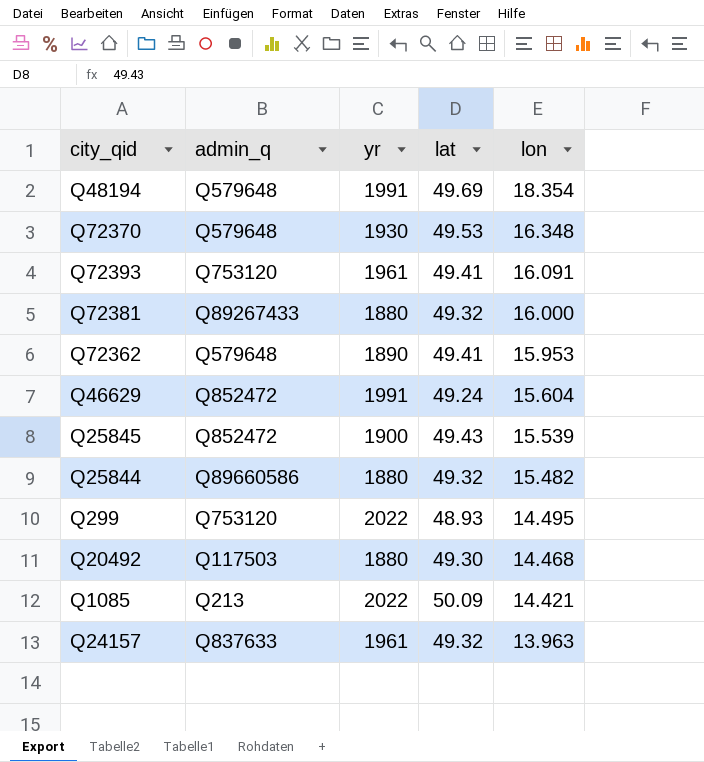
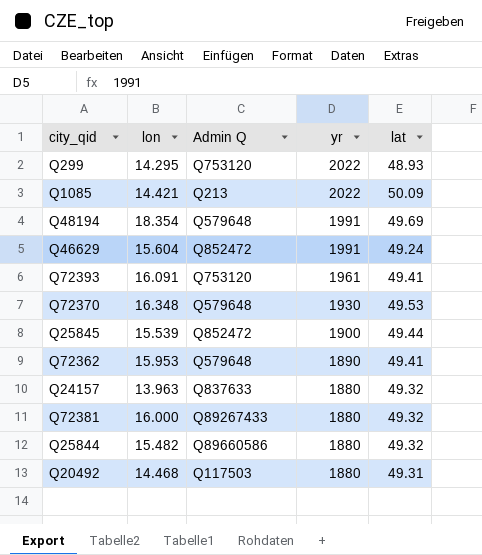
row order: lon descending -> yr descending
column lon | position: 5 -> 2
column name: admin_q -> Admin Q
Q299 | lon: 14.495 -> 14.295
Q25845 | lat: 49.43 -> 49.44
Q24157 | yr: 1961 -> 1880
Q20492 | lat: 49.30 -> 49.31

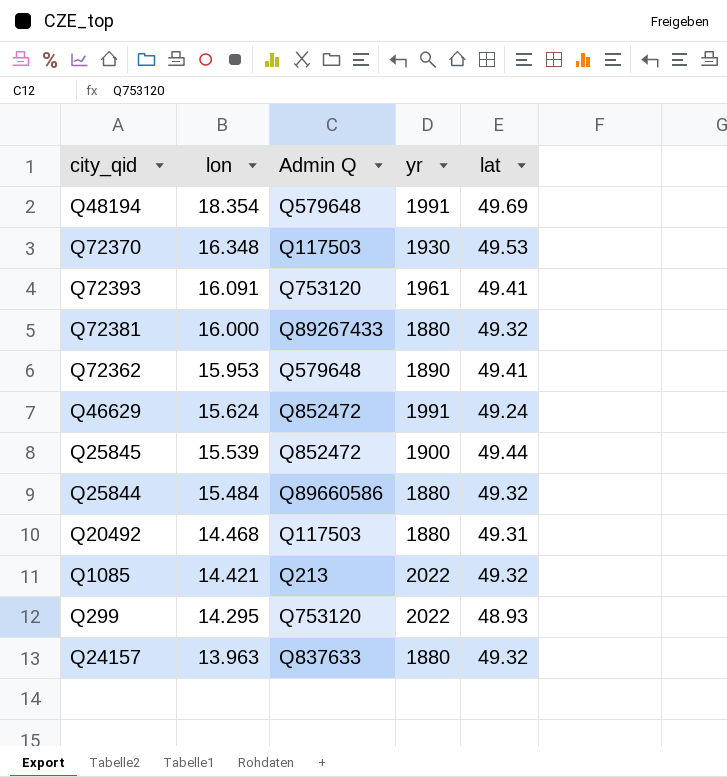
row order: yr descending -> lon descending
Q72370 | Admin Q: Q579648 -> Q117503
Q46629 | lon: 15.604 -> 15.624
Q25844 | lon: 15.482 -> 15.484
Q1085 | lat: 50.09 -> 49.32

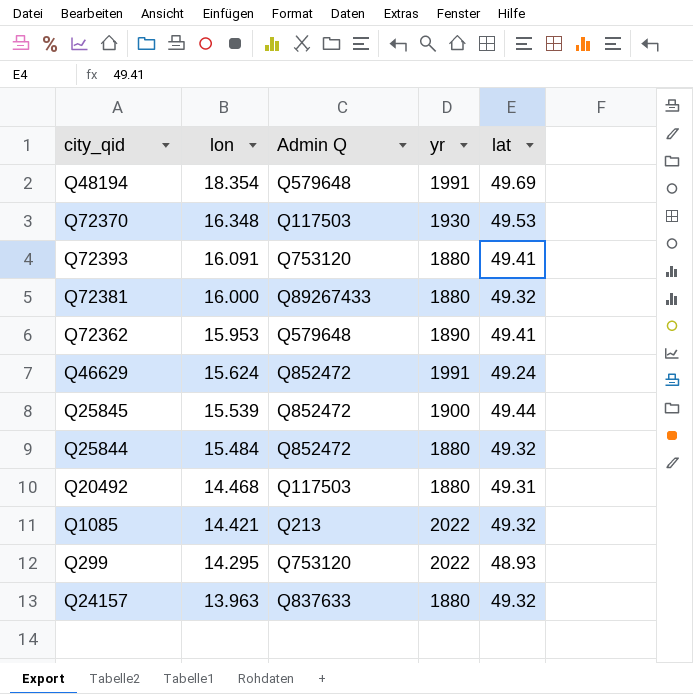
Q72393 | yr: 1961 -> 1880
Q25844 | Admin Q: Q89660586 -> Q852472

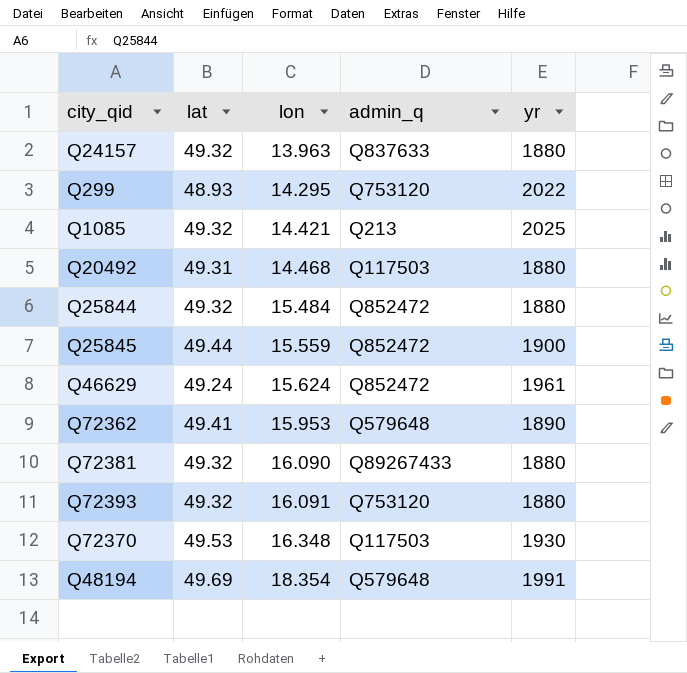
row order: lon descending -> lon ascending
column lat | position: 5 -> 2
column name: Admin Q -> admin_q
Q1085 | yr: 2022 -> 2025
Q25845 | lon: 15.539 -> 15.559
Q46629 | yr: 1991 -> 1961
Q72381 | lon: 16.000 -> 16.090
Q72393 | lat: 49.41 -> 49.32

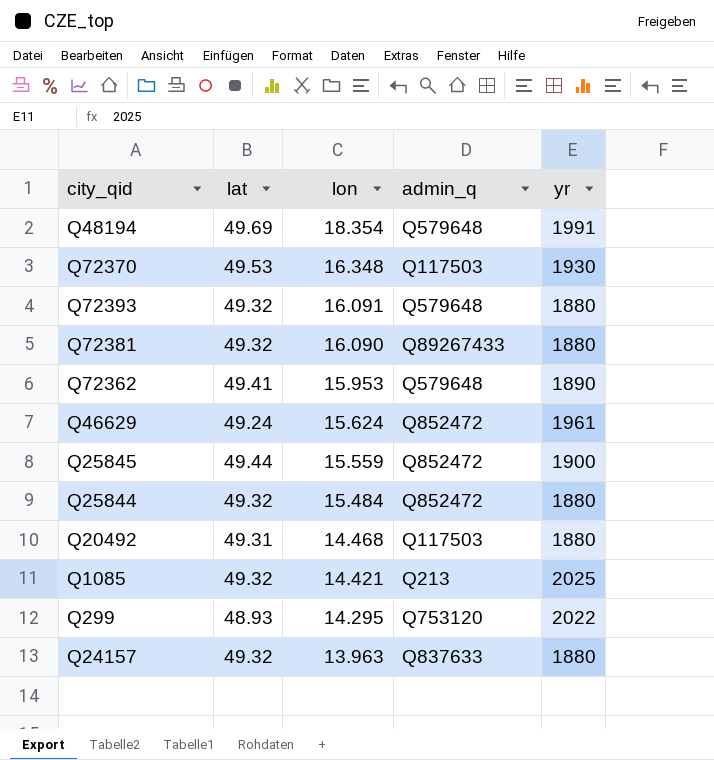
row order: lon ascending -> lon descending
Q72393 | admin_q: Q753120 -> Q579648

